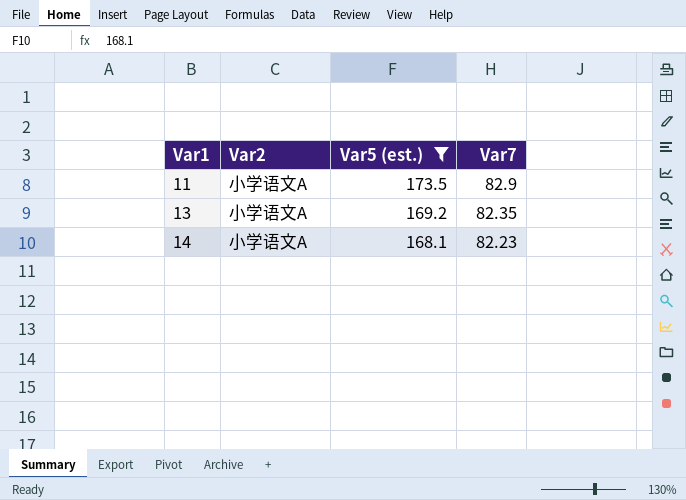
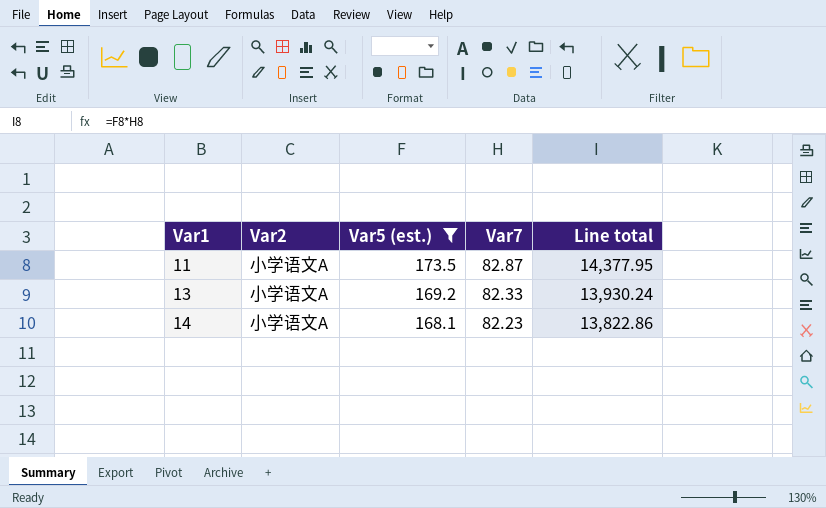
column Line total | formula: none -> [Var5 (est.)] * [Var7]
11 | Var7: 82.9 -> 82.87
13 | Var7: 82.35 -> 82.33

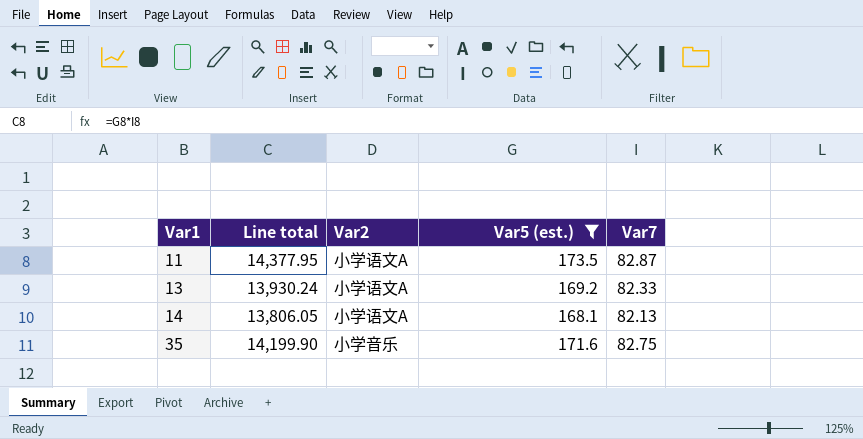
column Line total | position: 5 -> 2
14 | Line total: 13,822.86 -> 13,806.05
14 | Var7: 82.23 -> 82.13
row 35: none -> 14,199.90 | 小学音乐 | 171.6 | 82.75

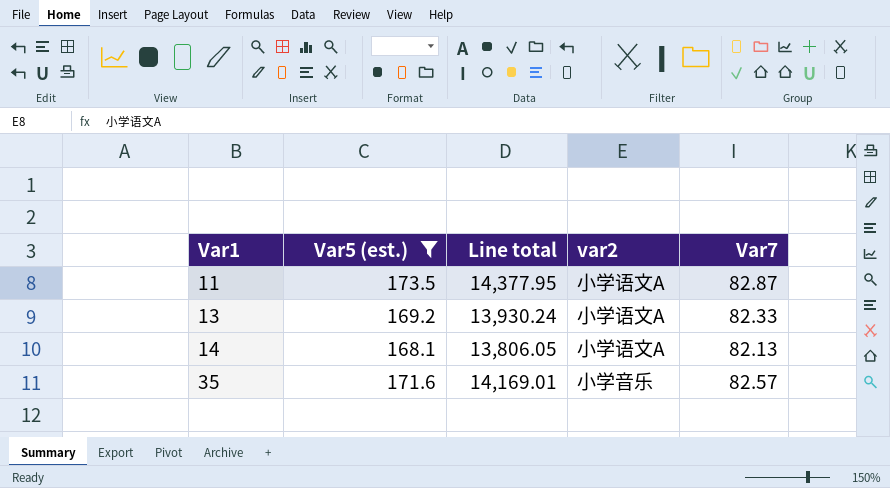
column Var5 (est.) | position: 4 -> 2
column name: Var2 -> var2
35 | Line total: 14,199.90 -> 14,169.01
35 | Var7: 82.75 -> 82.57

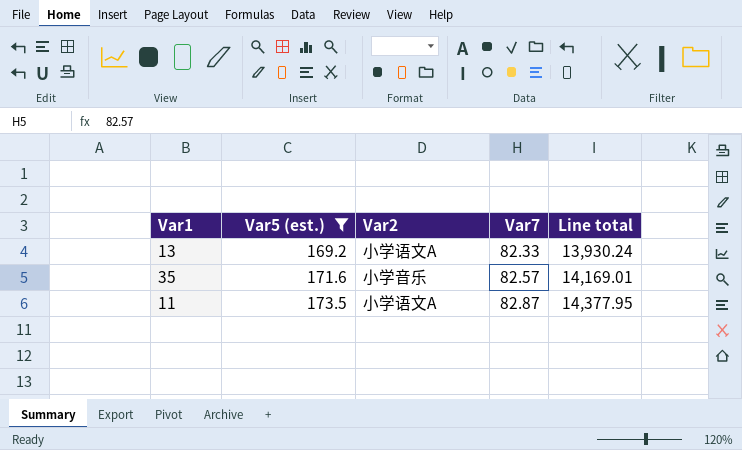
row order: Var1 ascending -> Var5 (est.) ascending
column name: var2 -> Var2
column Line total | position: 3 -> 5
row 14: 168.1 | 13,806.05 | 小学语文A | 82.13 -> none

